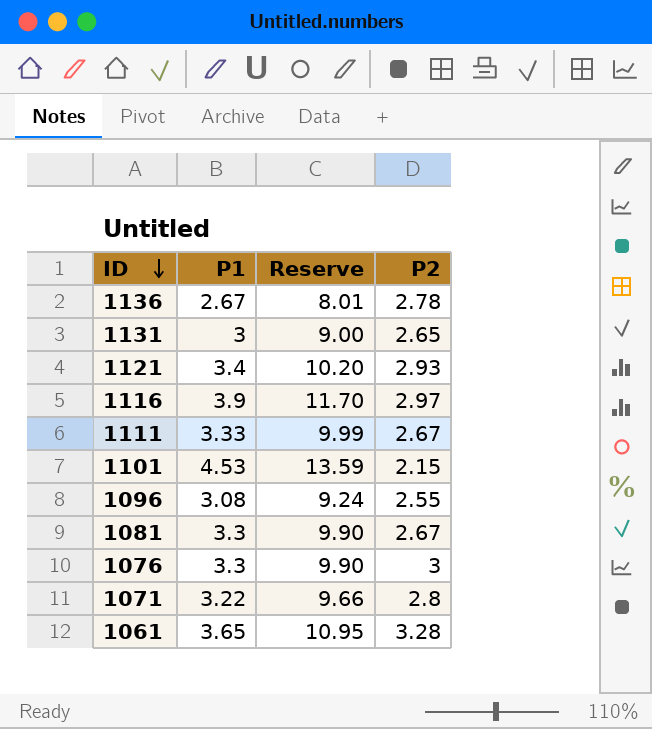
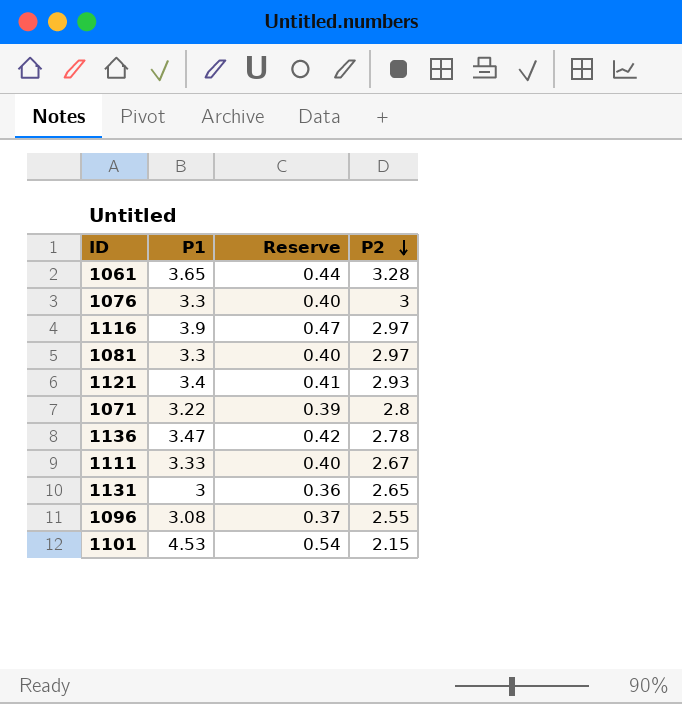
row order: ID descending -> P2 descending
column Reserve | formula: [P1] * 3 -> [P1] * 0.12
1081 | P2: 2.67 -> 2.97
1136 | P1: 2.67 -> 3.47

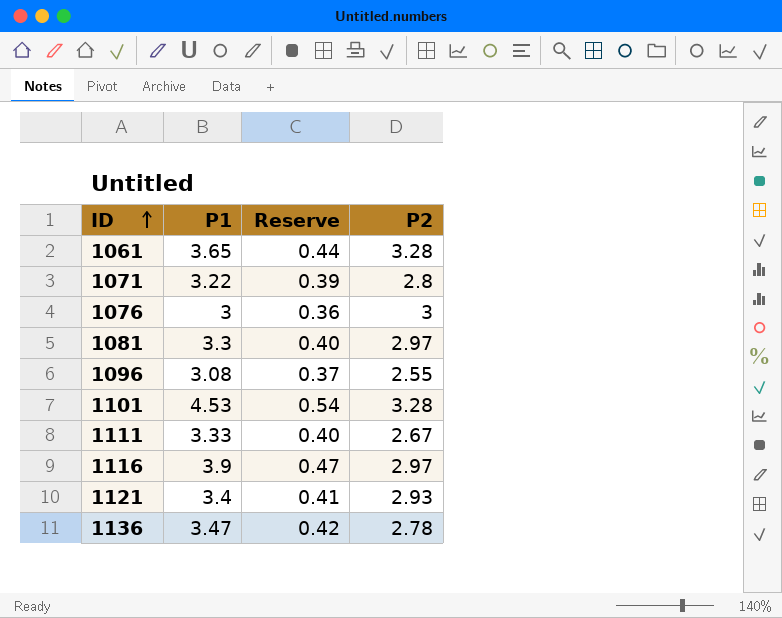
row order: P2 descending -> ID ascending
row 1131: 3 | 0.36 | 2.65 -> none
1076 | P1: 3.3 -> 3
1076 | Reserve: 0.40 -> 0.36
1101 | P2: 2.15 -> 3.28

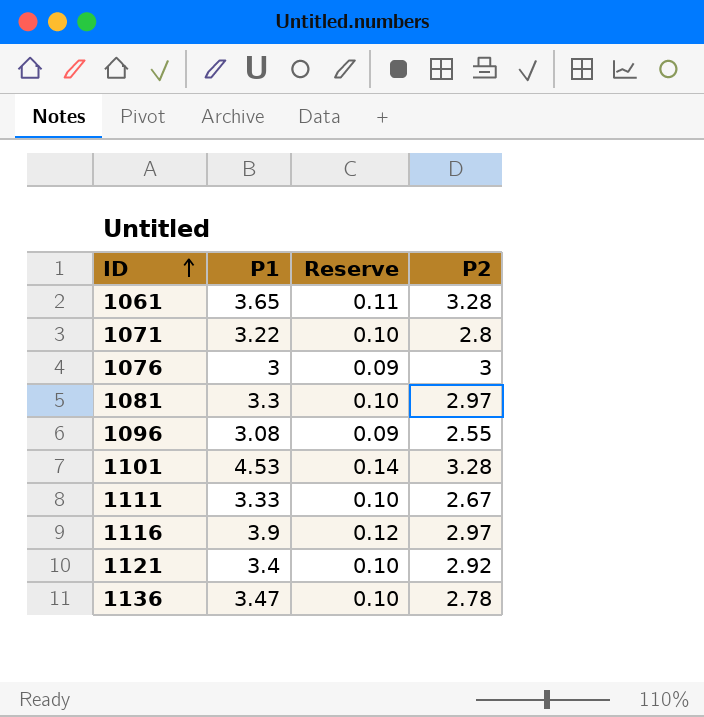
column Reserve | formula: [P1] * 0.12 -> [P1] * 0.03
1121 | P2: 2.93 -> 2.92

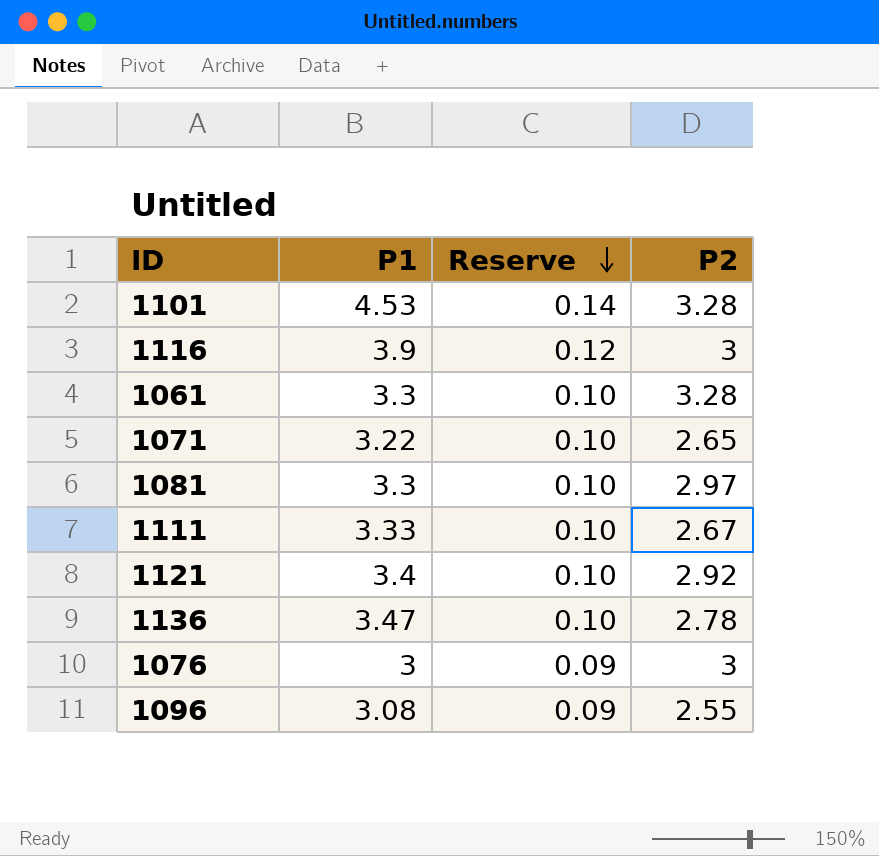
row order: ID ascending -> Reserve descending
1116 | P2: 2.97 -> 3
1061 | P1: 3.65 -> 3.3
1061 | Reserve: 0.11 -> 0.10
1071 | P2: 2.8 -> 2.65

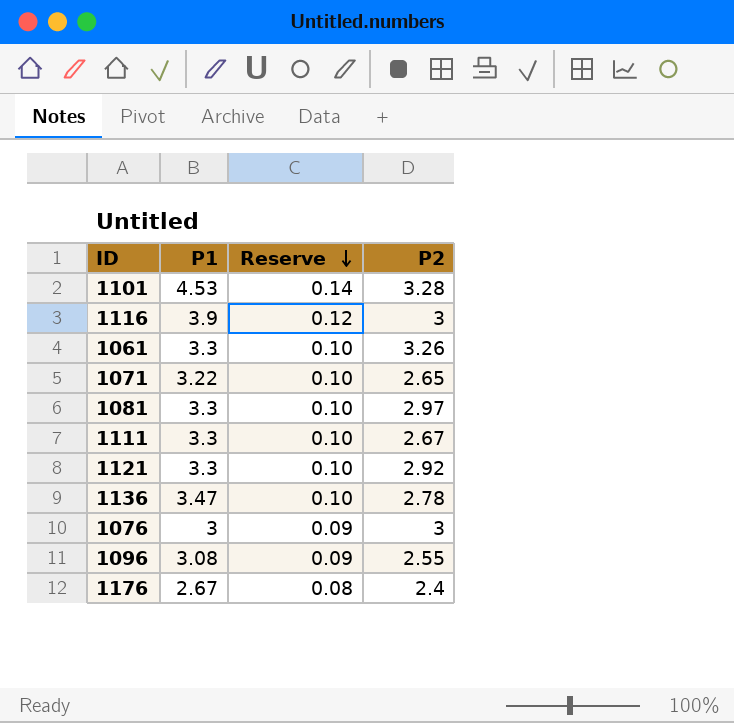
1061 | P2: 3.28 -> 3.26
1111 | P1: 3.33 -> 3.3
1121 | P1: 3.4 -> 3.3
row 1176: none -> 2.67 | 0.08 | 2.4

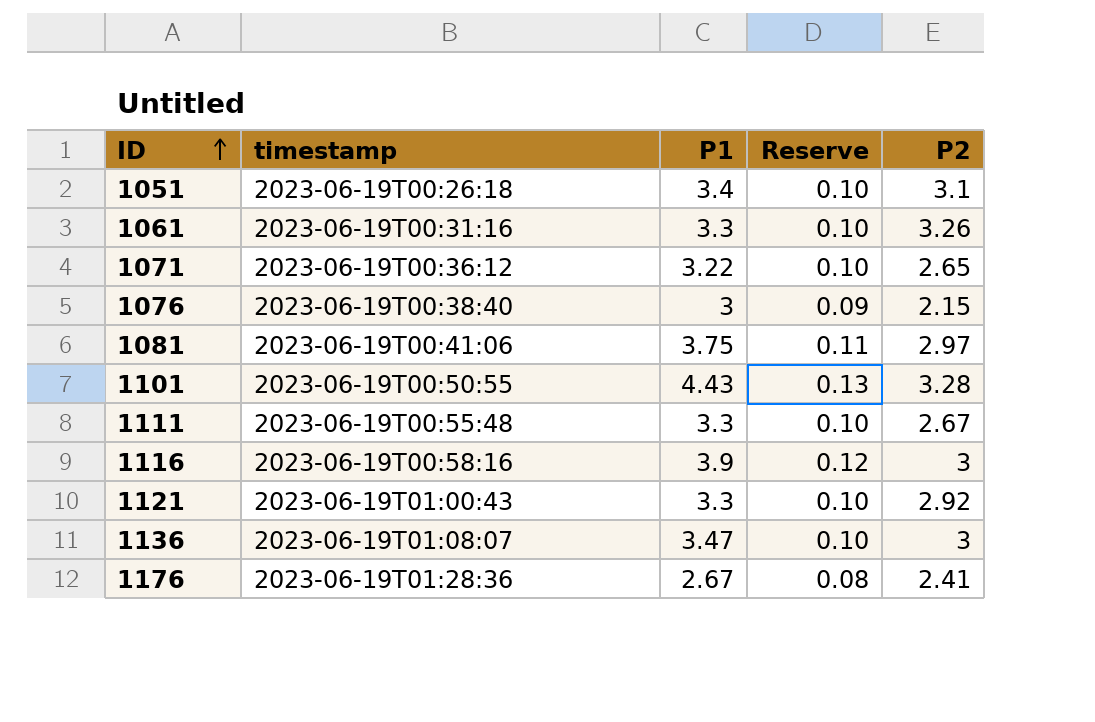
row order: Reserve descending -> ID ascending
column timestamp | position: none -> 2
row 1096: 3.08 | 0.09 | 2.55 -> none
row 1051: none -> 2023-06-19T00:26:18 | 3.4 | 0.10 | 3.1
1076 | P2: 3 -> 2.15
1081 | P1: 3.3 -> 3.75
1081 | Reserve: 0.10 -> 0.11
1101 | P1: 4.53 -> 4.43
1101 | Reserve: 0.14 -> 0.13
1136 | P2: 2.78 -> 3
1176 | P2: 2.4 -> 2.41

